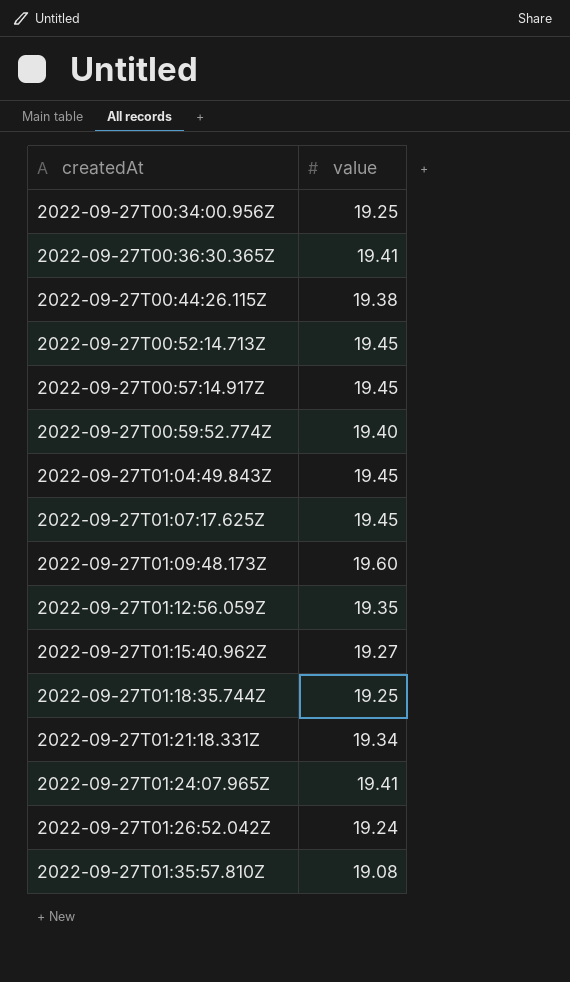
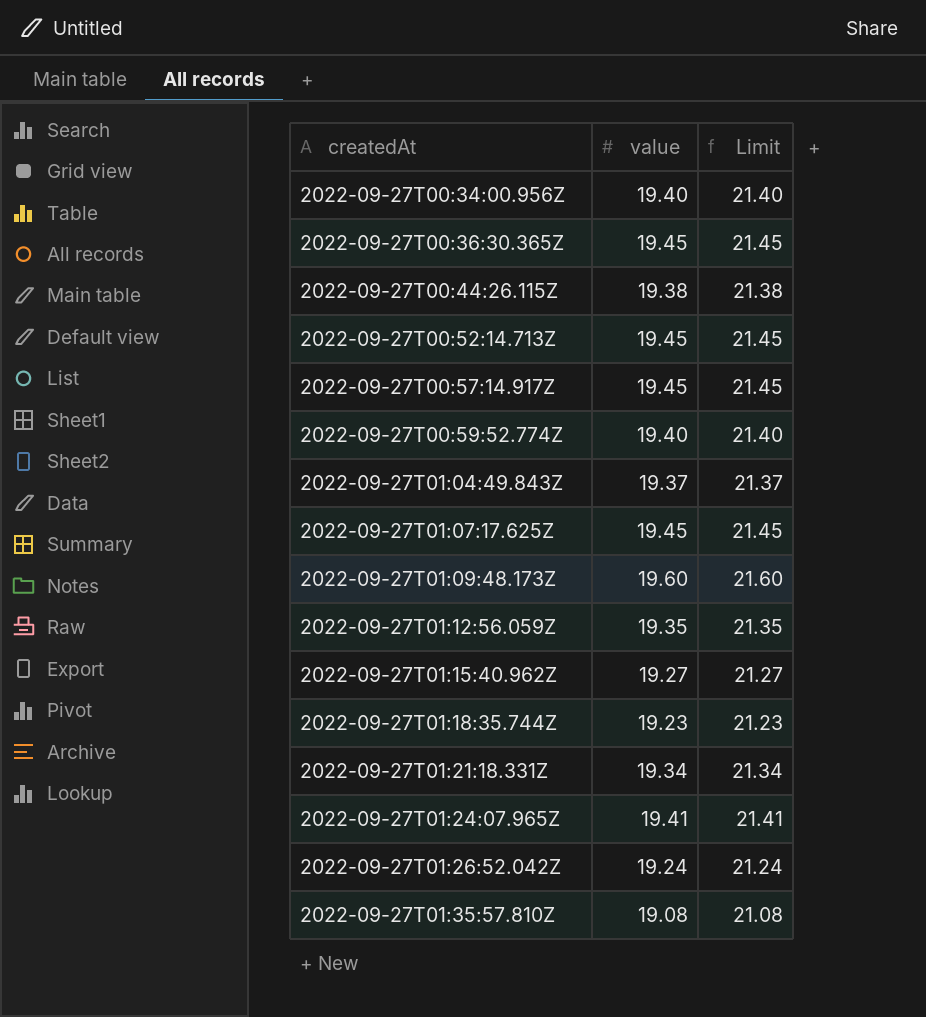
column Limit | formula: none -> [value] + 2
2022-09-27T00:34:00.956Z | value: 19.25 -> 19.40
2022-09-27T00:36:30.365Z | value: 19.41 -> 19.45
2022-09-27T01:04:49.843Z | value: 19.45 -> 19.37
2022-09-27T01:18:35.744Z | value: 19.25 -> 19.23

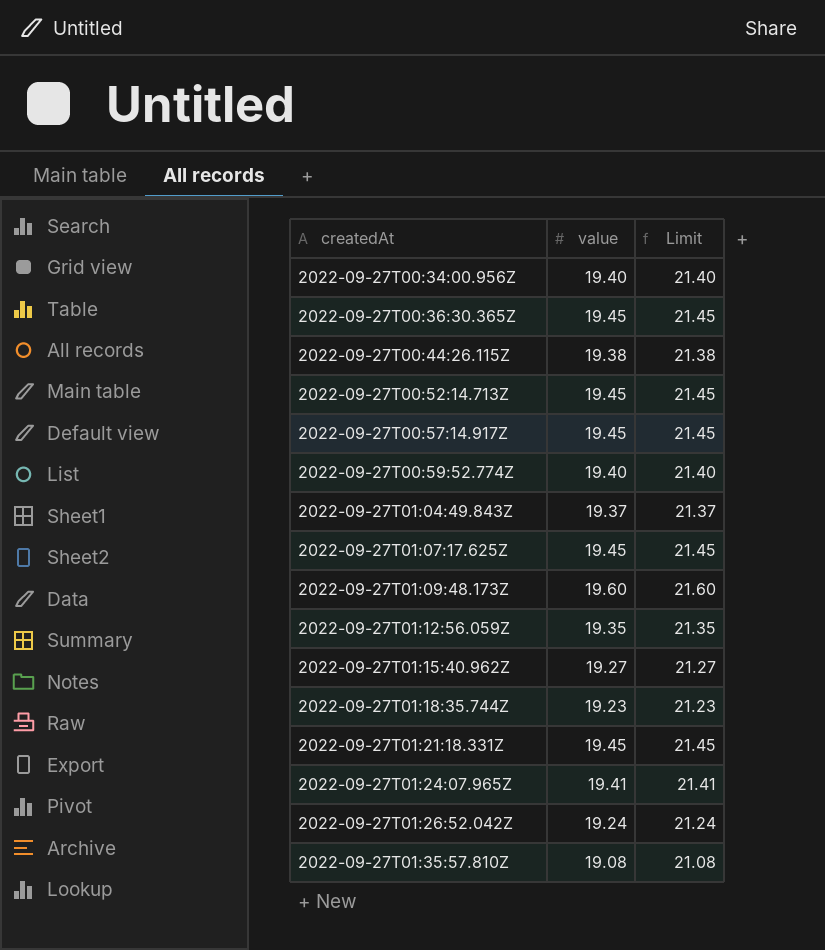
2022-09-27T01:21:18.331Z | value: 19.34 -> 19.45
2022-09-27T01:21:18.331Z | Limit: 21.34 -> 21.45

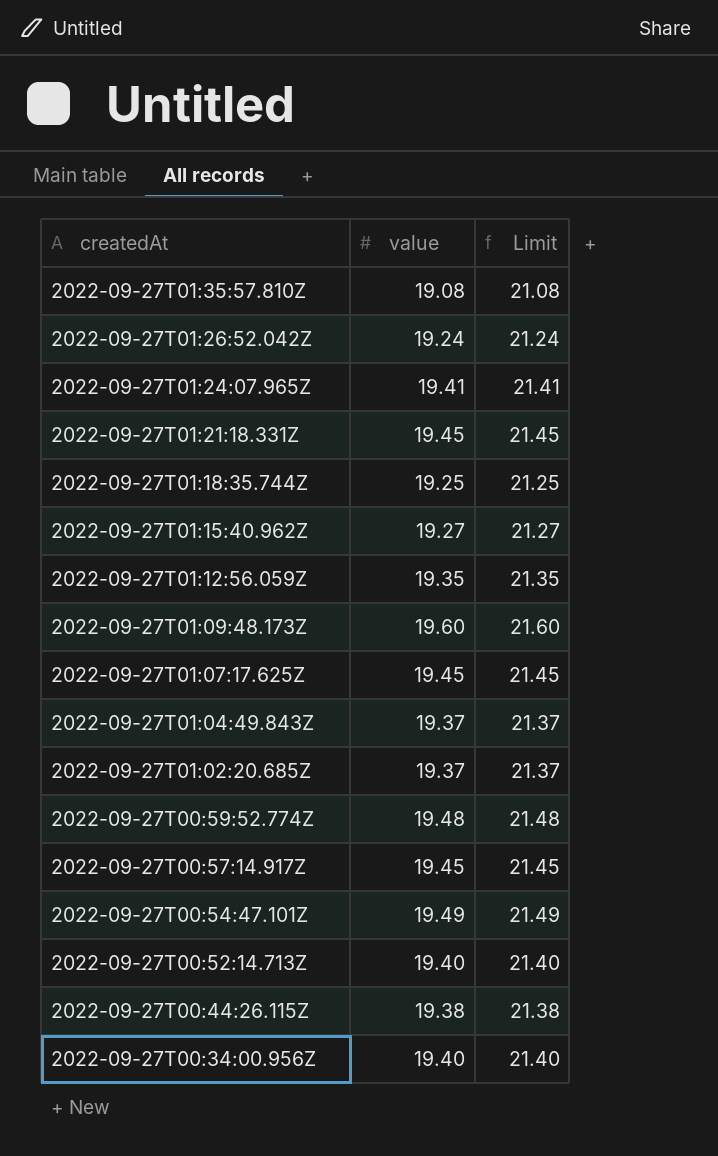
row order: createdAt ascending -> createdAt descending
row 2022-09-27T00:36:30.365Z: 19.45 | 21.45 -> none
2022-09-27T01:18:35.744Z | value: 19.23 -> 19.25
2022-09-27T01:18:35.744Z | Limit: 21.23 -> 21.25
row 2022-09-27T01:02:20.685Z: none -> 19.37 | 21.37
2022-09-27T00:59:52.774Z | value: 19.40 -> 19.48
2022-09-27T00:59:52.774Z | Limit: 21.40 -> 21.48
row 2022-09-27T00:54:47.101Z: none -> 19.49 | 21.49
2022-09-27T00:52:14.713Z | value: 19.45 -> 19.40
2022-09-27T00:52:14.713Z | Limit: 21.45 -> 21.40

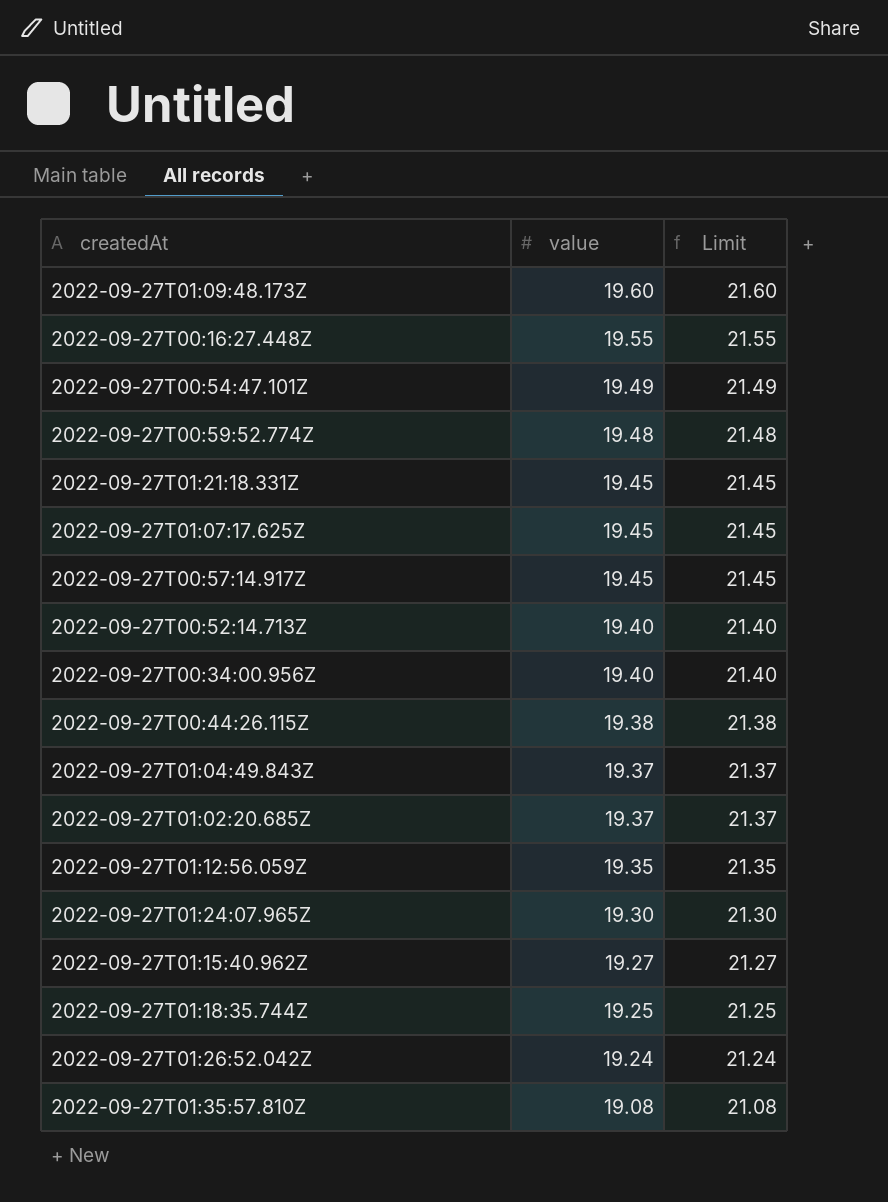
row order: createdAt descending -> value descending
row 2022-09-27T00:16:27.448Z: none -> 19.55 | 21.55
2022-09-27T01:24:07.965Z | value: 19.41 -> 19.30
2022-09-27T01:24:07.965Z | Limit: 21.41 -> 21.30

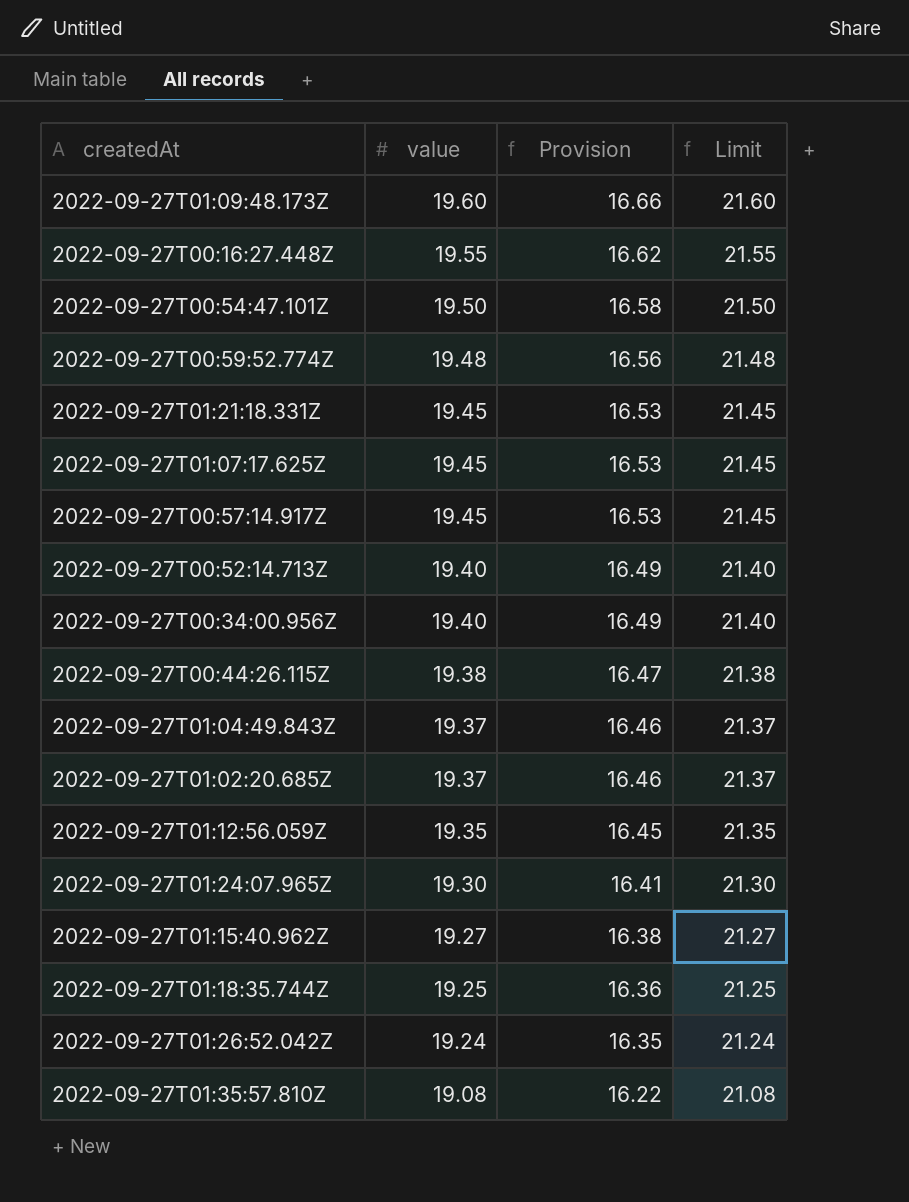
column Provision | formula: none -> [value] * 0.85
2022-09-27T00:54:47.101Z | value: 19.49 -> 19.50
2022-09-27T00:54:47.101Z | Limit: 21.49 -> 21.50

